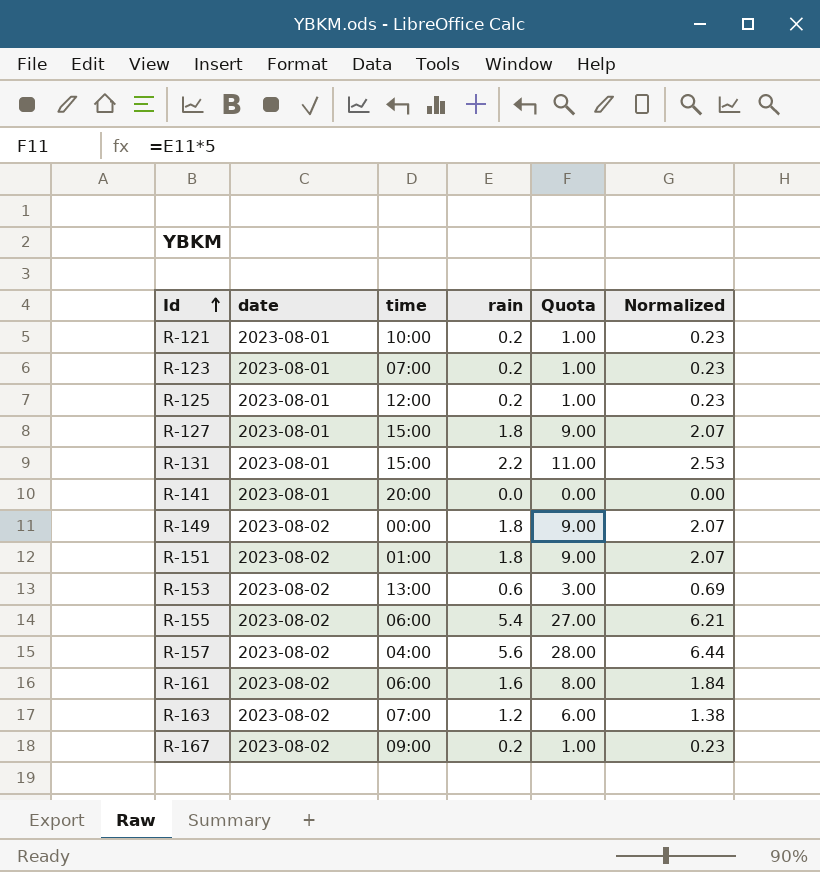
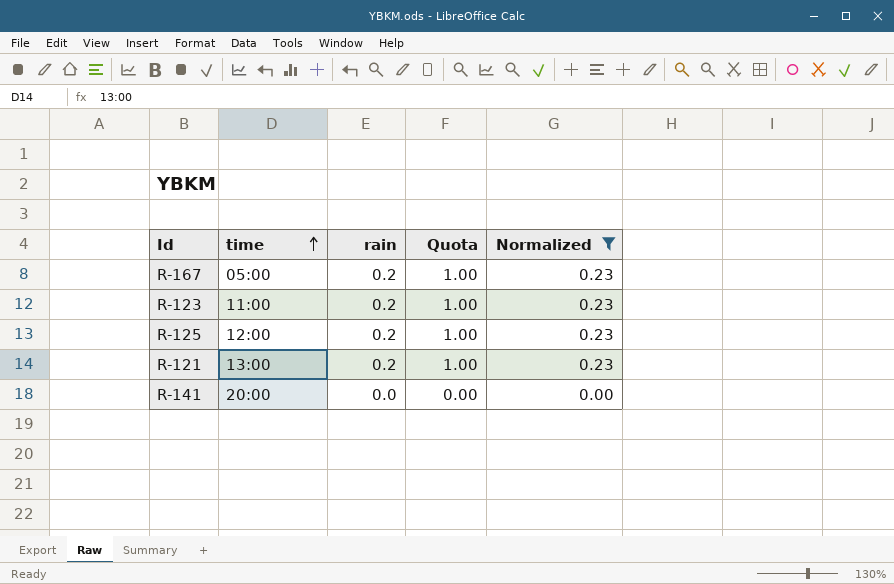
filter: none -> Normalized <= 0.23
row order: Id ascending -> time ascending
column date | position: 2 -> none
R-167 | time: 09:00 -> 05:00
R-123 | time: 07:00 -> 11:00
R-121 | time: 10:00 -> 13:00

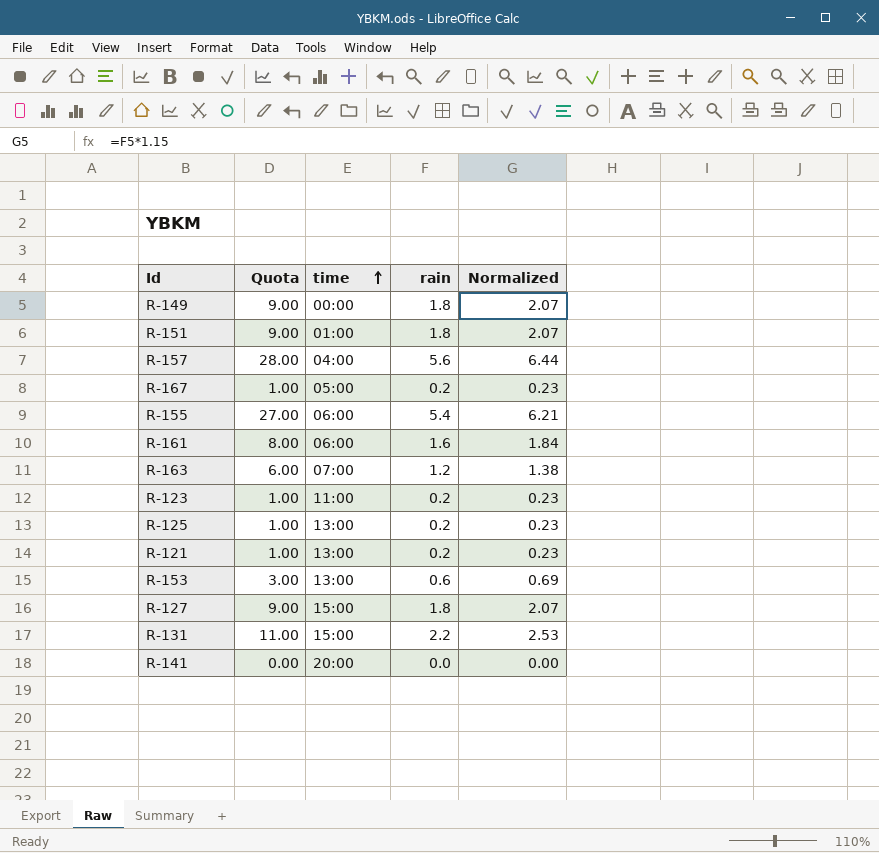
filter: Normalized <= 0.23 -> none
column Quota | position: 4 -> 2
R-125 | time: 12:00 -> 13:00

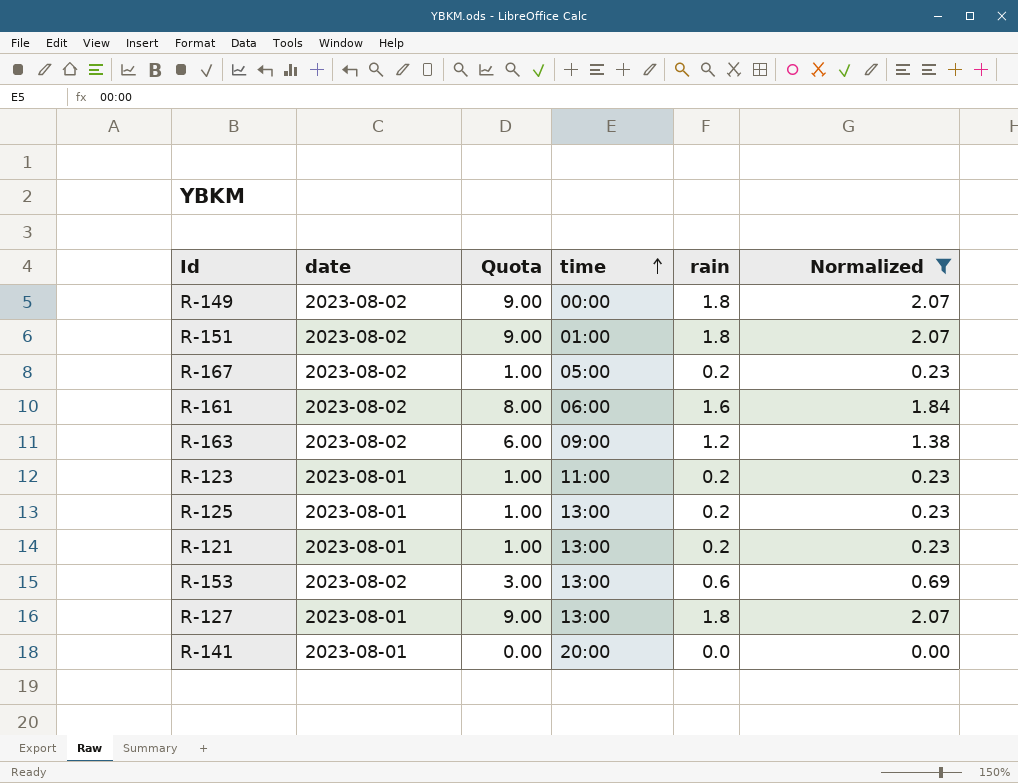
filter: none -> Normalized <= 2.07
column date | position: none -> 2
R-163 | time: 07:00 -> 09:00
R-127 | time: 15:00 -> 13:00

